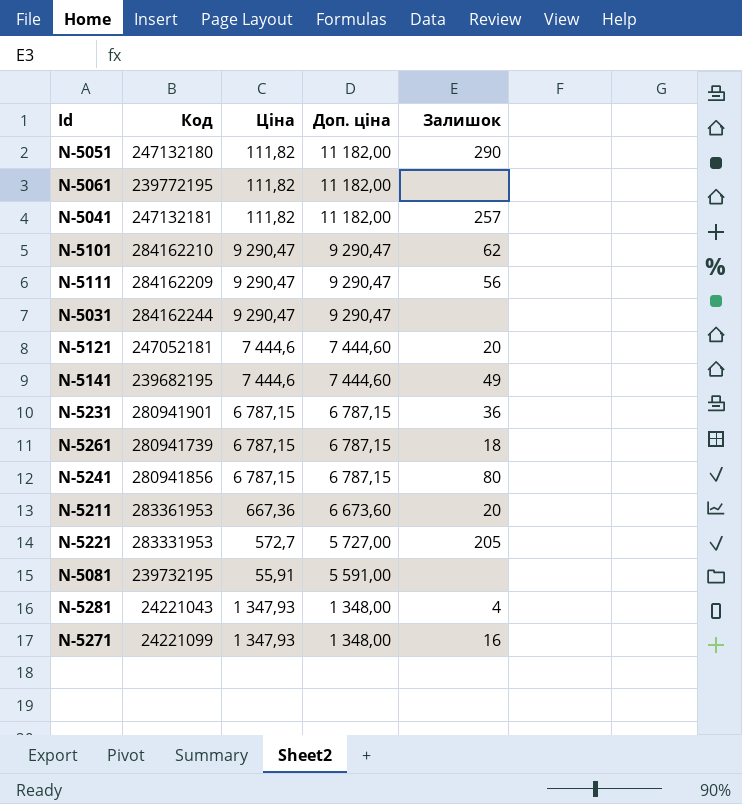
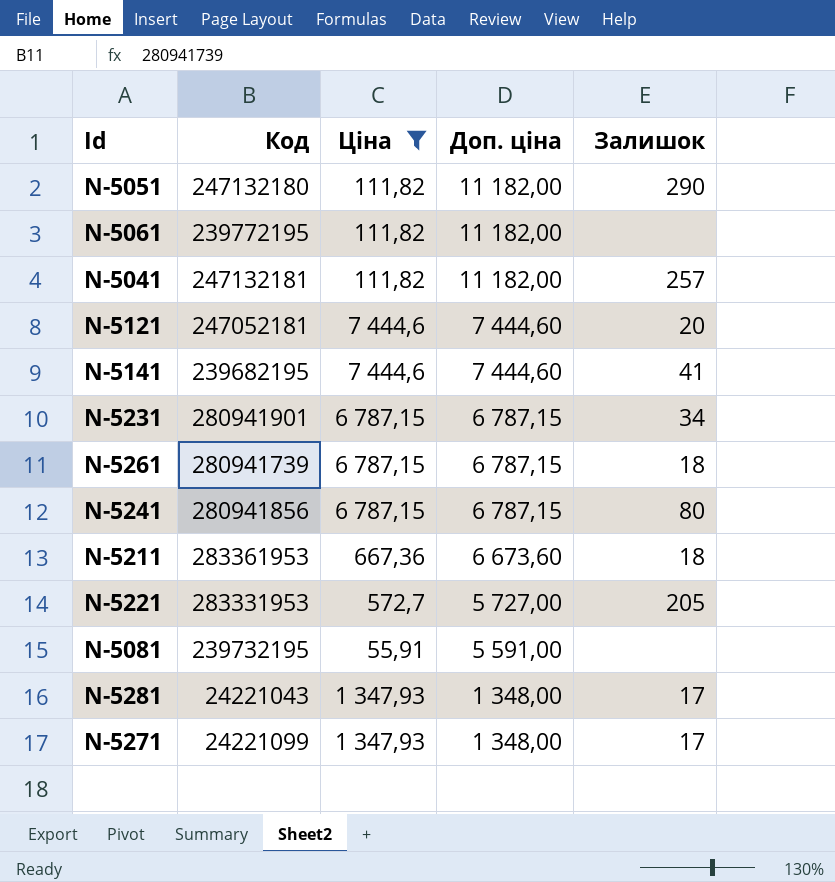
filter: none -> Ціна != 9 290,47
N-5141 | Залишок: 49 -> 41
N-5231 | Залишок: 36 -> 34
N-5211 | Залишок: 20 -> 18
N-5281 | Залишок: 4 -> 17
N-5271 | Залишок: 16 -> 17

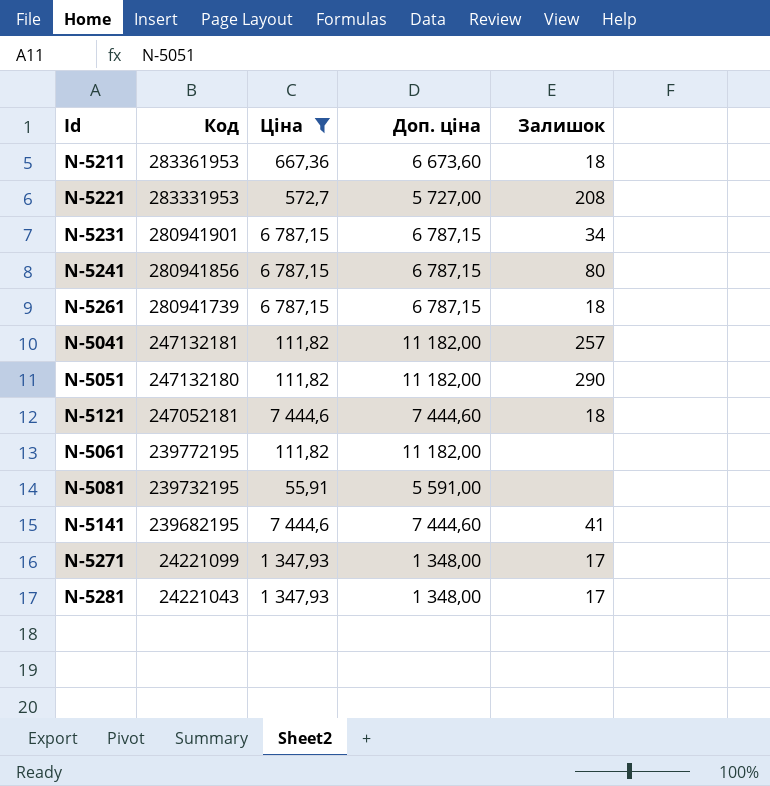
row order: Доп. ціна descending -> Код descending
N-5221 | Залишок: 205 -> 208
N-5121 | Залишок: 20 -> 18

